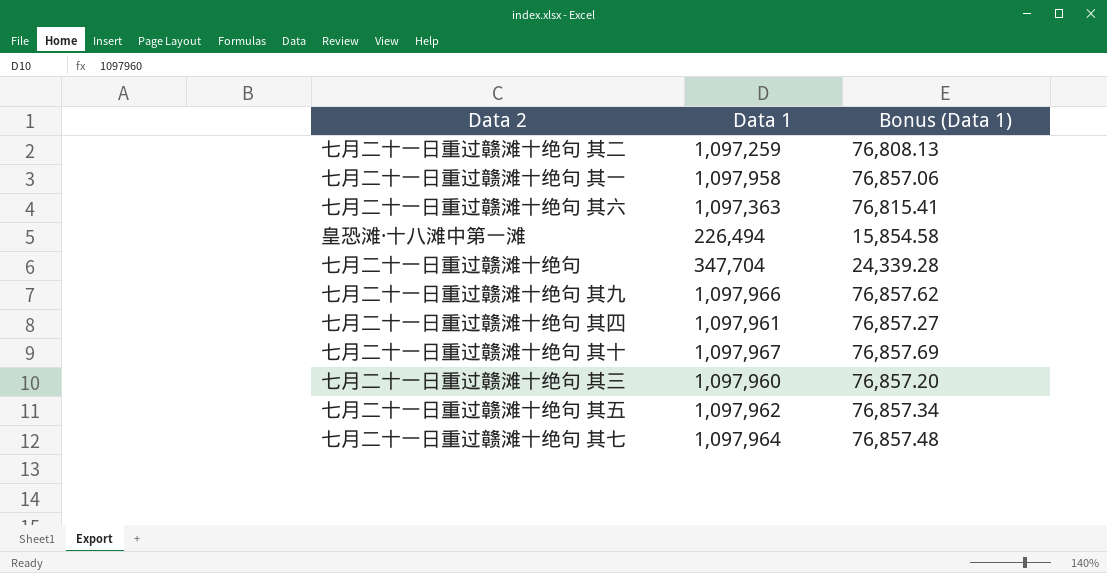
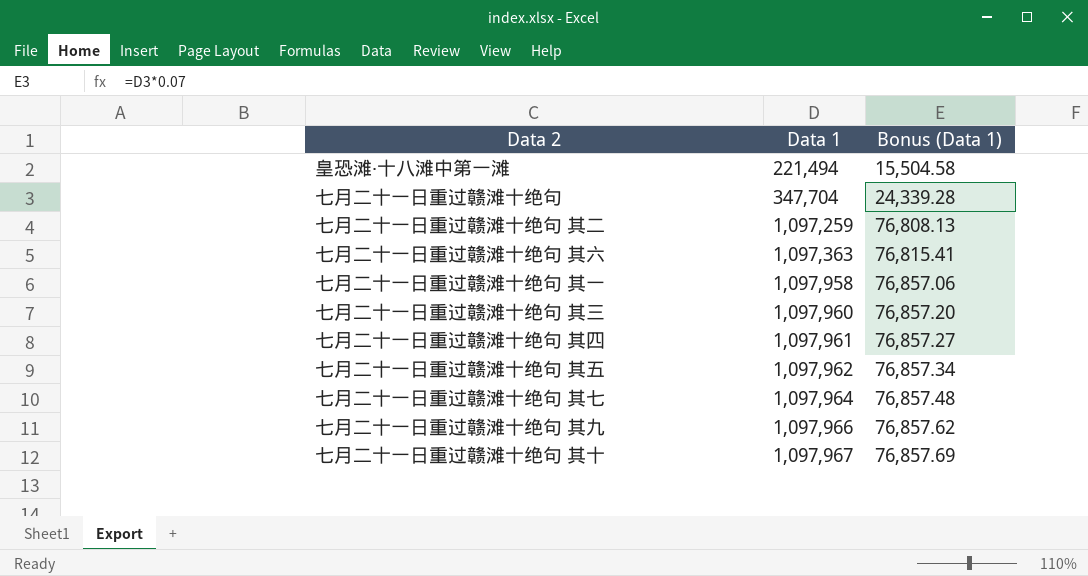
row order: none -> Data 1 ascending
皇恐滩·十八滩中第一滩 | Data 1: 226,494 -> 221,494
皇恐滩·十八滩中第一滩 | Bonus (Data 1): 15,854.58 -> 15,504.58

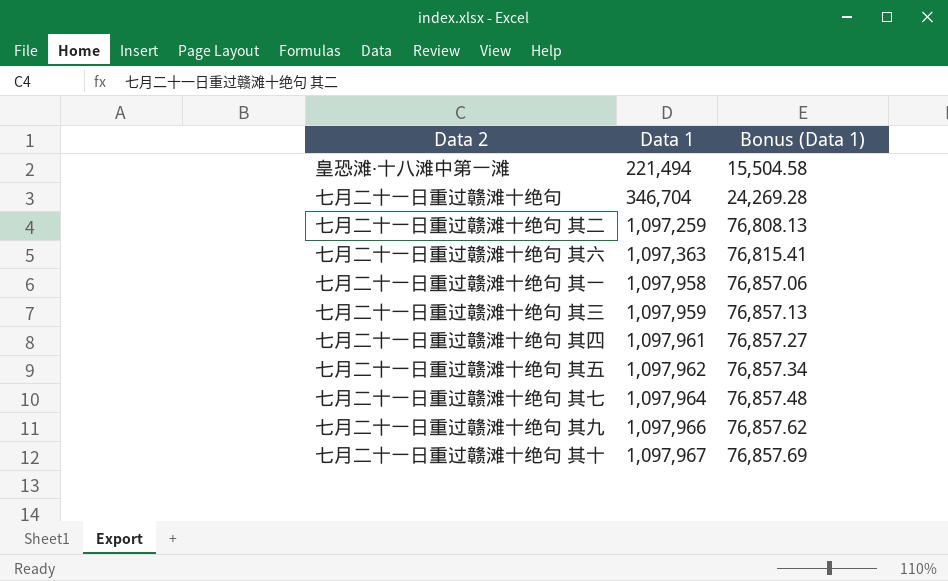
七月二十一日重过赣滩十绝句 | Data 1: 347,704 -> 346,704
七月二十一日重过赣滩十绝句 | Bonus (Data 1): 24,339.28 -> 24,269.28
七月二十一日重过赣滩十绝句 其三 | Data 1: 1,097,960 -> 1,097,959
七月二十一日重过赣滩十绝句 其三 | Bonus (Data 1): 76,857.20 -> 76,857.13

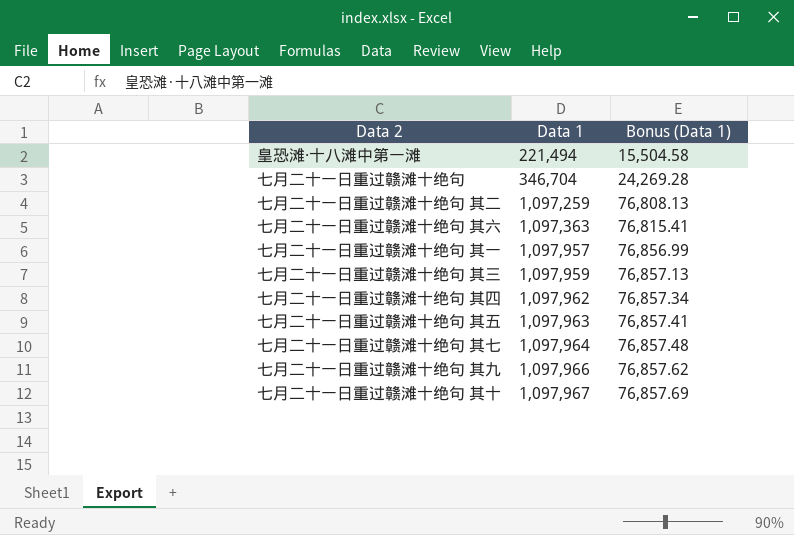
七月二十一日重过赣滩十绝句 其一 | Data 1: 1,097,958 -> 1,097,957
七月二十一日重过赣滩十绝句 其一 | Bonus (Data 1): 76,857.06 -> 76,856.99
七月二十一日重过赣滩十绝句 其四 | Data 1: 1,097,961 -> 1,097,962
七月二十一日重过赣滩十绝句 其四 | Bonus (Data 1): 76,857.27 -> 76,857.34
七月二十一日重过赣滩十绝句 其五 | Data 1: 1,097,962 -> 1,097,963
七月二十一日重过赣滩十绝句 其五 | Bonus (Data 1): 76,857.34 -> 76,857.41

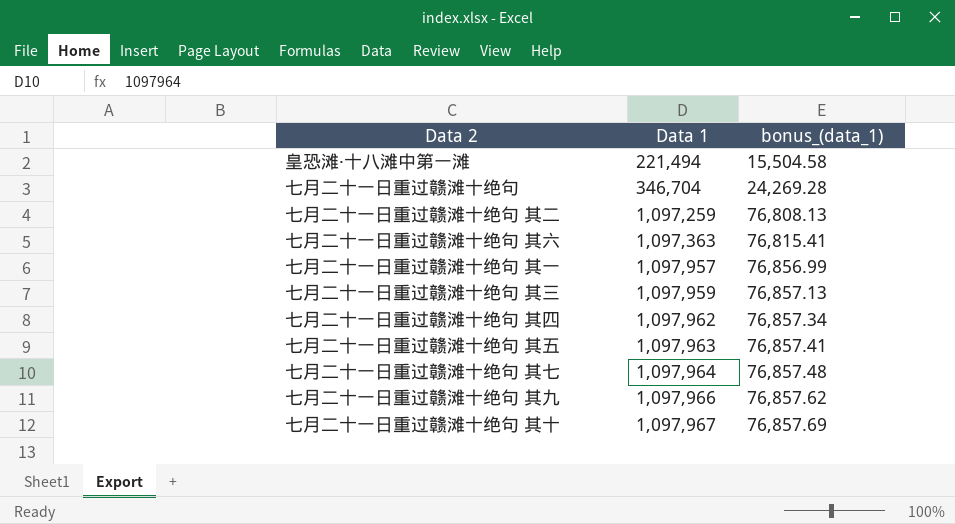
column name: Bonus (Data 1) -> bonus_(data_1)

